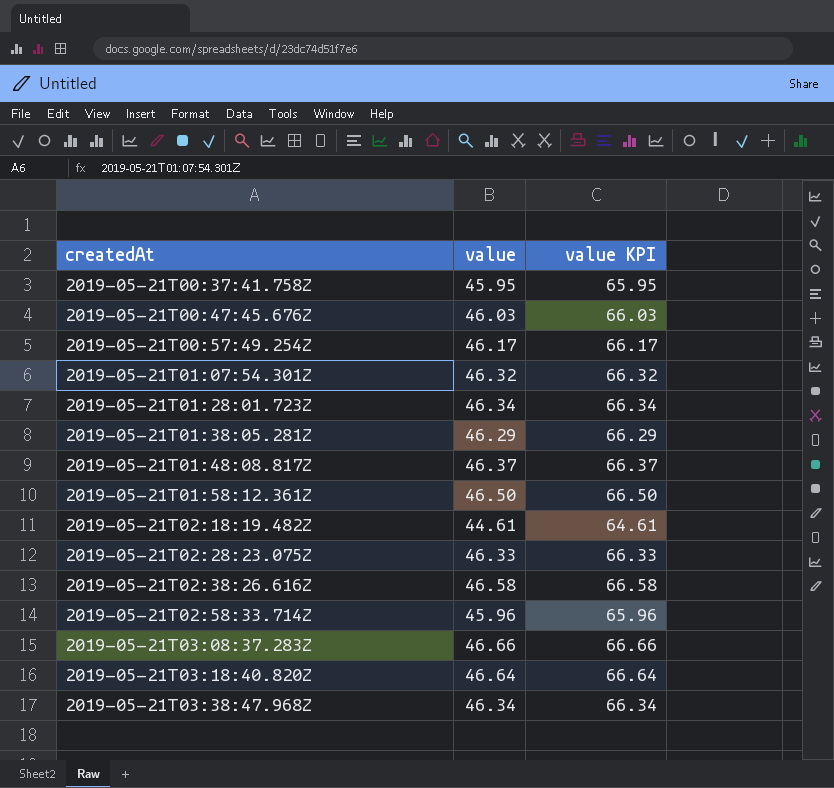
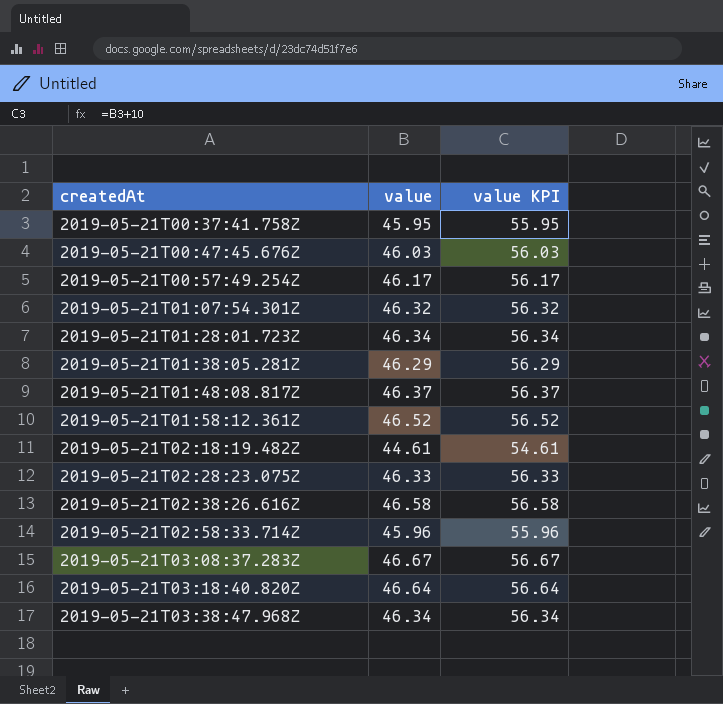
column value KPI | formula: [value] + 20 -> [value] + 10
2019-05-21T01:58:12.361Z | value: 46.50 -> 46.52
2019-05-21T03:08:37.283Z | value: 46.66 -> 46.67

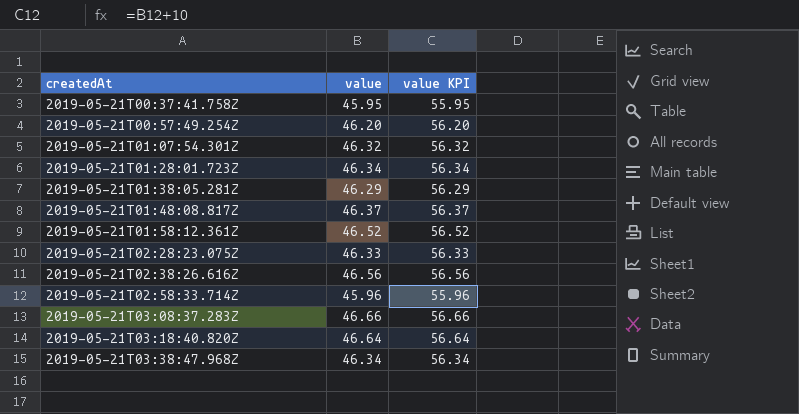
row 2019-05-21T00:47:45.676Z: 46.03 | 56.03 -> none
row 2019-05-21T02:18:19.482Z: 44.61 | 54.61 -> none
2019-05-21T00:57:49.254Z | value: 46.17 -> 46.20
2019-05-21T00:57:49.254Z | value KPI: 56.17 -> 56.20
2019-05-21T02:38:26.616Z | value: 46.58 -> 46.56
2019-05-21T02:38:26.616Z | value KPI: 56.58 -> 56.56
2019-05-21T03:08:37.283Z | value: 46.67 -> 46.66
2019-05-21T03:08:37.283Z | value KPI: 56.67 -> 56.66

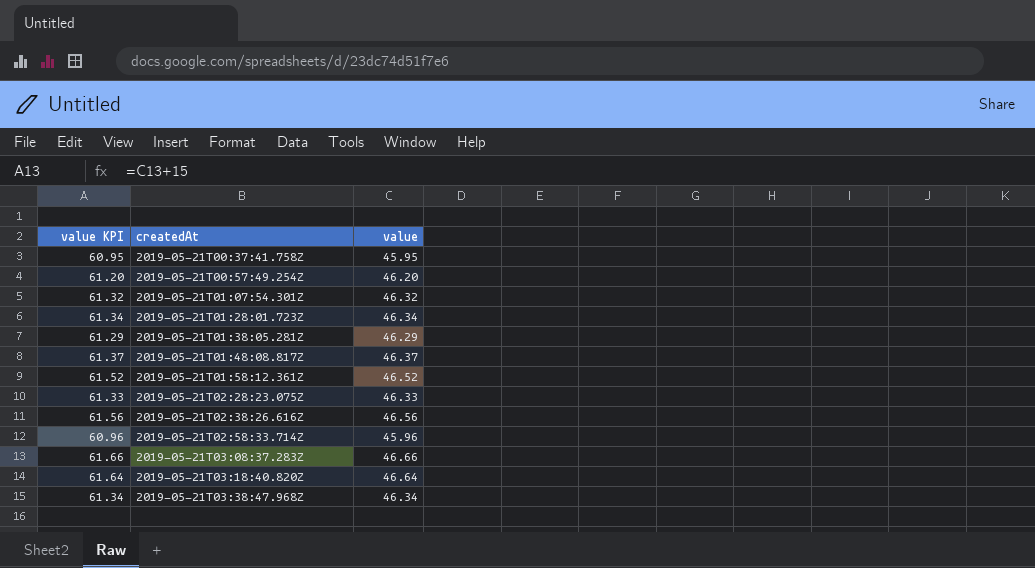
column value KPI | formula: [value] + 10 -> [value] + 15
column value KPI | position: 3 -> 1

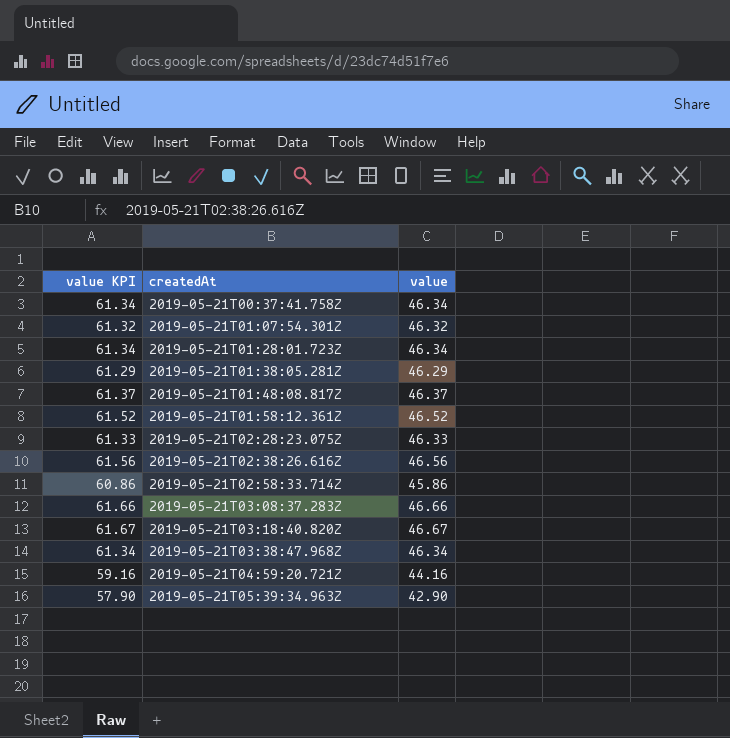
row 2019-05-21T00:57:49.254Z: 61.20 | 46.20 -> none
2019-05-21T00:37:41.758Z | value KPI: 60.95 -> 61.34
2019-05-21T00:37:41.758Z | value: 45.95 -> 46.34
2019-05-21T02:58:33.714Z | value KPI: 60.96 -> 60.86
2019-05-21T02:58:33.714Z | value: 45.96 -> 45.86
2019-05-21T03:18:40.820Z | value KPI: 61.64 -> 61.67
2019-05-21T03:18:40.820Z | value: 46.64 -> 46.67
row 2019-05-21T04:59:20.721Z: none -> 59.16 | 44.16
row 2019-05-21T05:39:34.963Z: none -> 57.90 | 42.90

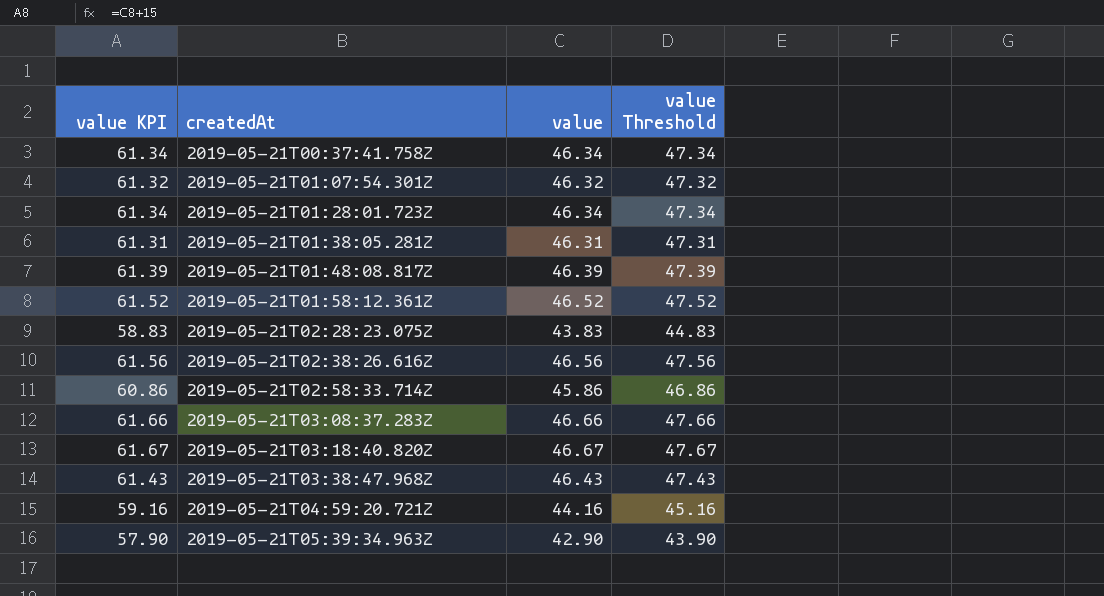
column value Threshold | formula: none -> [value] + 1
2019-05-21T01:38:05.281Z | value KPI: 61.29 -> 61.31
2019-05-21T01:38:05.281Z | value: 46.29 -> 46.31
2019-05-21T01:48:08.817Z | value KPI: 61.37 -> 61.39
2019-05-21T01:48:08.817Z | value: 46.37 -> 46.39
2019-05-21T02:28:23.075Z | value KPI: 61.33 -> 58.83
2019-05-21T02:28:23.075Z | value: 46.33 -> 43.83
2019-05-21T03:38:47.968Z | value KPI: 61.34 -> 61.43
2019-05-21T03:38:47.968Z | value: 46.34 -> 46.43

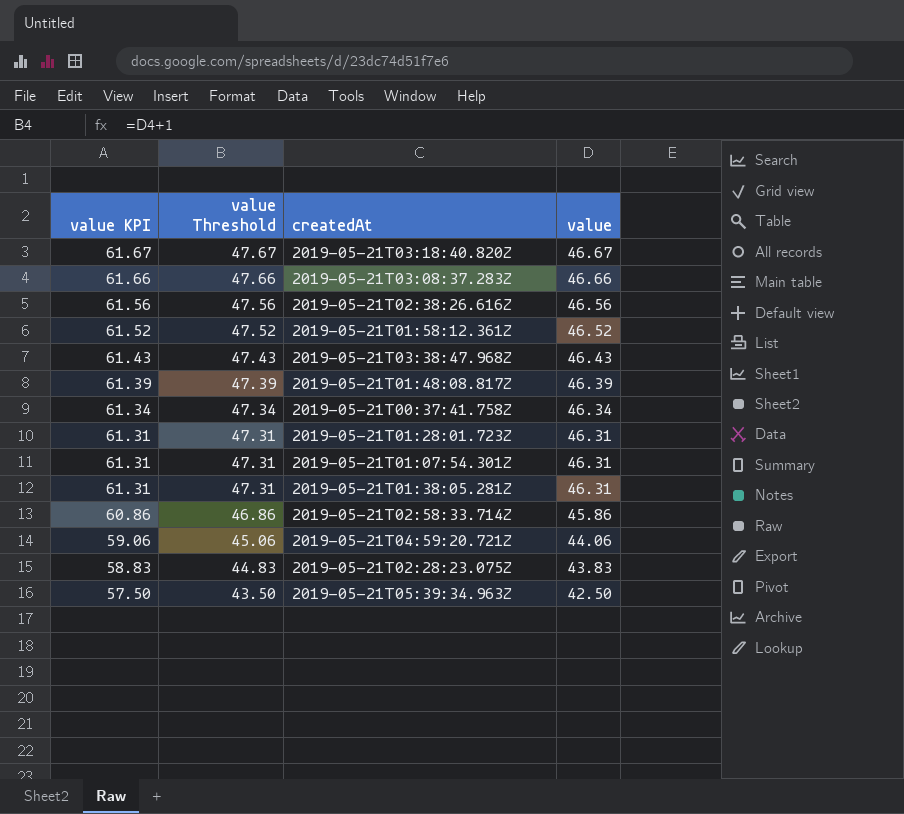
row order: createdAt ascending -> value KPI descending
column value Threshold | position: 4 -> 2
2019-05-21T01:28:01.723Z | value KPI: 61.34 -> 61.31
2019-05-21T01:28:01.723Z | value Threshold: 47.34 -> 47.31
2019-05-21T01:28:01.723Z | value: 46.34 -> 46.31
2019-05-21T01:07:54.301Z | value KPI: 61.32 -> 61.31
2019-05-21T01:07:54.301Z | value Threshold: 47.32 -> 47.31
2019-05-21T01:07:54.301Z | value: 46.32 -> 46.31
2019-05-21T04:59:20.721Z | value KPI: 59.16 -> 59.06
2019-05-21T04:59:20.721Z | value Threshold: 45.16 -> 45.06
2019-05-21T04:59:20.721Z | value: 44.16 -> 44.06
2019-05-21T05:39:34.963Z | value KPI: 57.90 -> 57.50
2019-05-21T05:39:34.963Z | value Threshold: 43.90 -> 43.50
2019-05-21T05:39:34.963Z | value: 42.90 -> 42.50

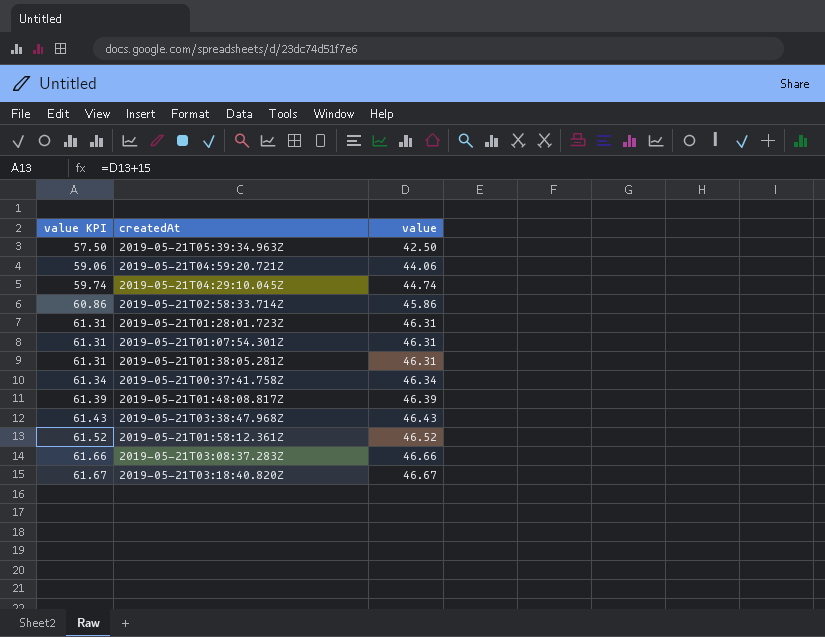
row order: value KPI descending -> value KPI ascending
column value Threshold | formula: [value] + 1 -> none
row 2019-05-21T02:38:26.616Z: 61.56 | 47.56 | 46.56 -> none
row 2019-05-21T02:28:23.075Z: 58.83 | 44.83 | 43.83 -> none
row 2019-05-21T04:29:10.045Z: none -> 59.74 | 44.74

